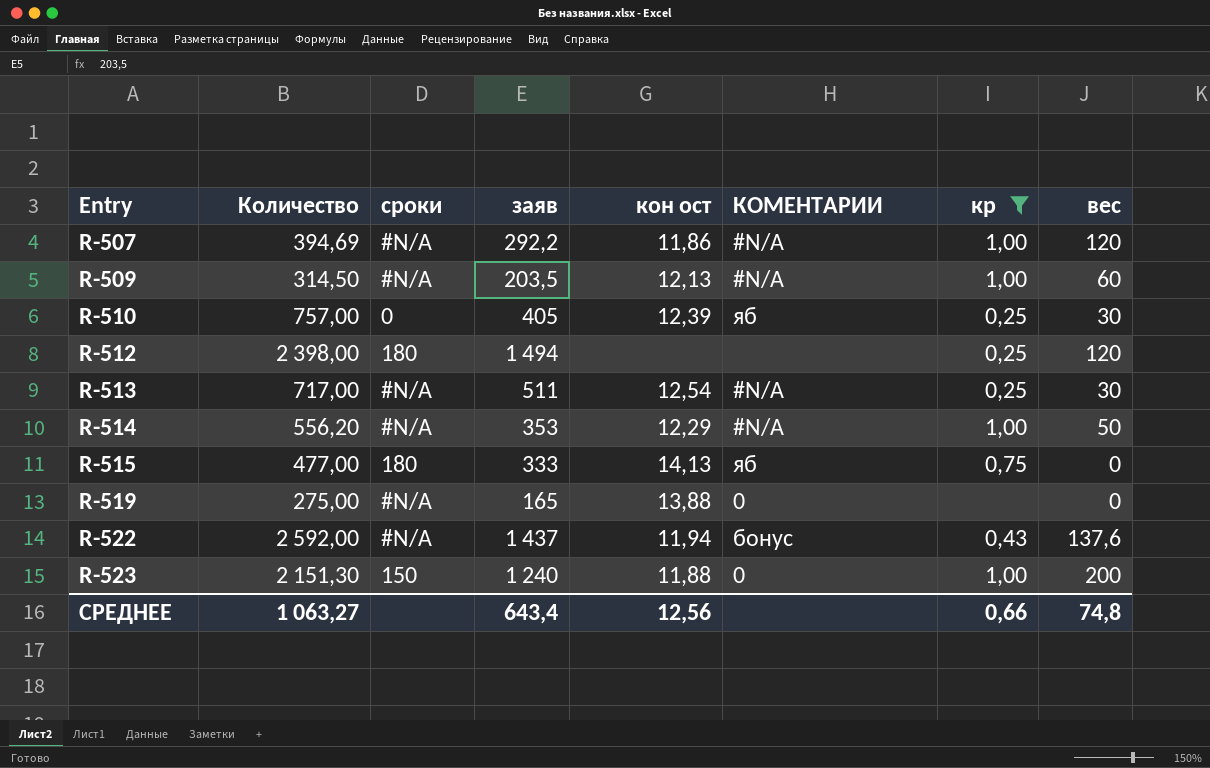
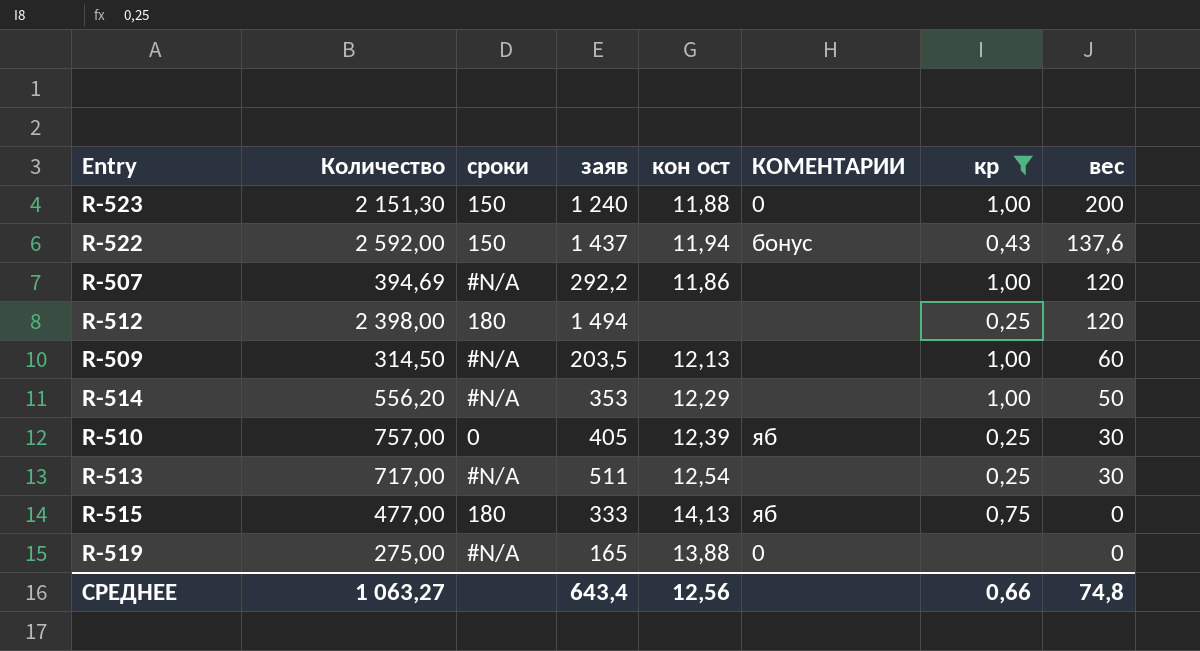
row order: Entry ascending -> вес descending
R-522 | сроки: #N/A -> 150
R-507 | КОМЕНТАРИИ: #N/A -> none
R-509 | КОМЕНТАРИИ: #N/A -> none
R-514 | КОМЕНТАРИИ: #N/A -> none
R-513 | КОМЕНТАРИИ: #N/A -> none

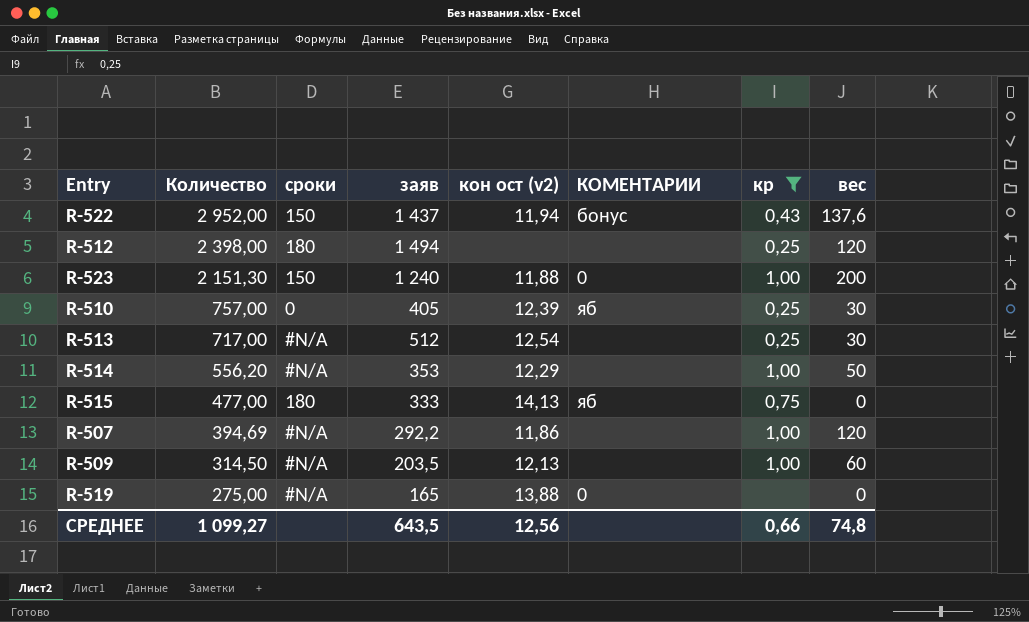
row order: вес descending -> Количество descending
column name: кон ост -> кон ост (v2)
R-522 | Количество: 2 592,00 -> 2 952,00
R-513 | заяв: 511 -> 512
СРЕДНЕЕ | Количество: 1 063,27 -> 1 099,27
СРЕДНЕЕ | заяв: 643,4 -> 643,5

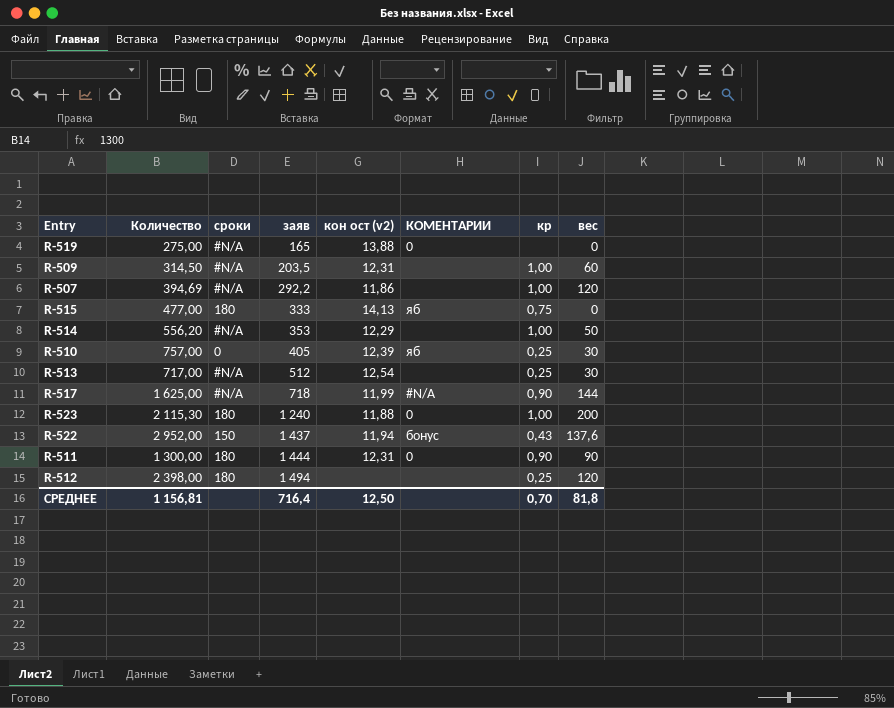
filter: кр != 0,90 -> none
row order: Количество descending -> заяв ascending
R-509 | кон ост (v2): 12,13 -> 12,31
R-523 | Количество: 2 151,30 -> 2 115,30
R-523 | сроки: 150 -> 180
СРЕДНЕЕ | Количество: 1 099,27 -> 1 156,81
СРЕДНЕЕ | заяв: 643,5 -> 716,4
СРЕДНЕЕ | кон ост (v2): 12,56 -> 12,50
СРЕДНЕЕ | кр: 0,66 -> 0,70
СРЕДНЕЕ | вес: 74,8 -> 81,8

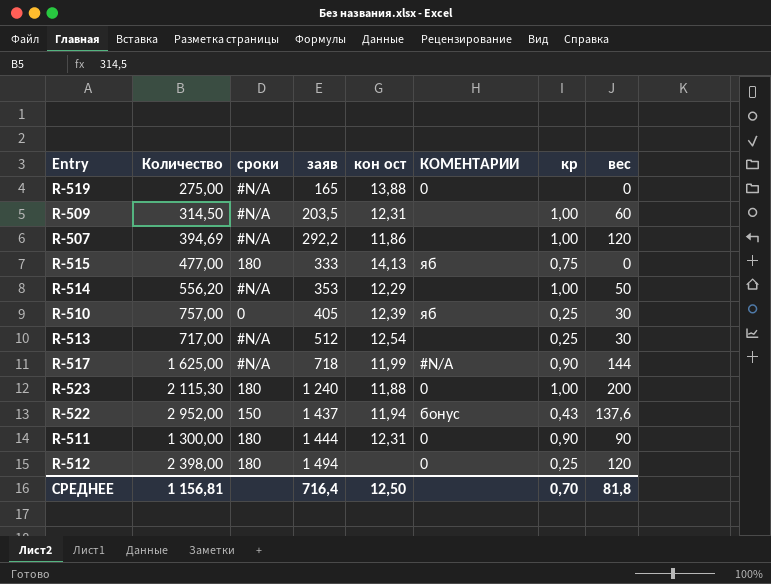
column name: кон ост (v2) -> кон ост
R-512 | КОМЕНТАРИИ: none -> 0

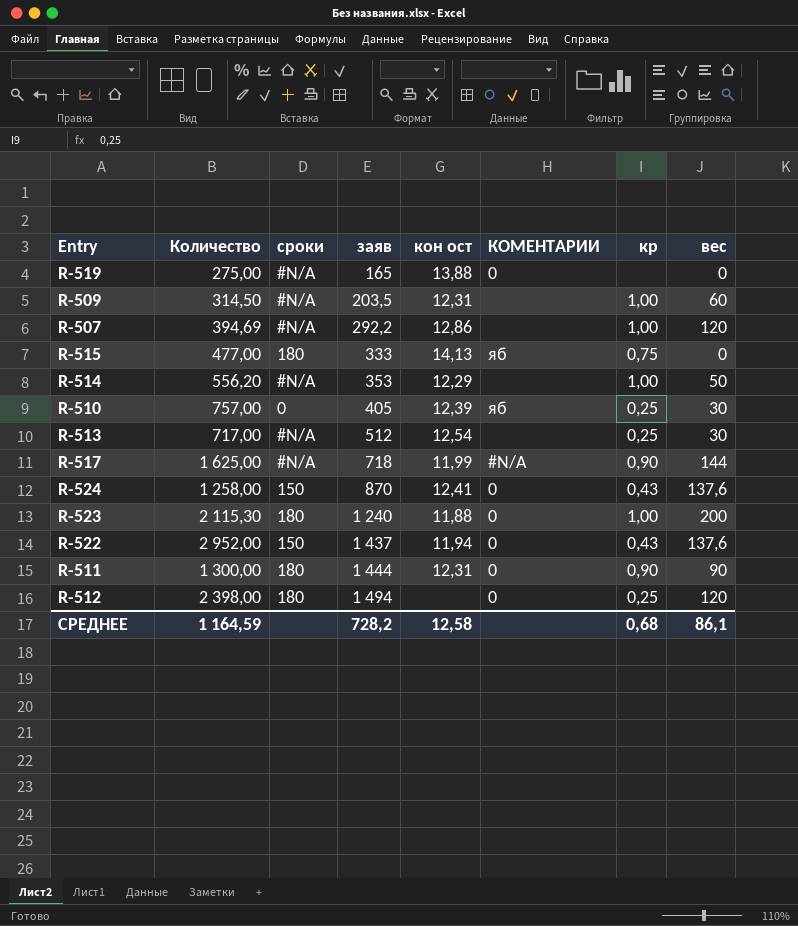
R-507 | кон ост: 11,86 -> 12,86
row R-524: none -> 1 258,00 | 150 | 870 | 12,41 | 0 | 0,43 | 137,6
R-522 | КОМЕНТАРИИ: бонус -> 0
СРЕДНЕЕ | Количество: 1 156,81 -> 1 164,59
СРЕДНЕЕ | заяв: 716,4 -> 728,2
СРЕДНЕЕ | кон ост: 12,50 -> 12,58
СРЕДНЕЕ | кр: 0,70 -> 0,68
СРЕДНЕЕ | вес: 81,8 -> 86,1

